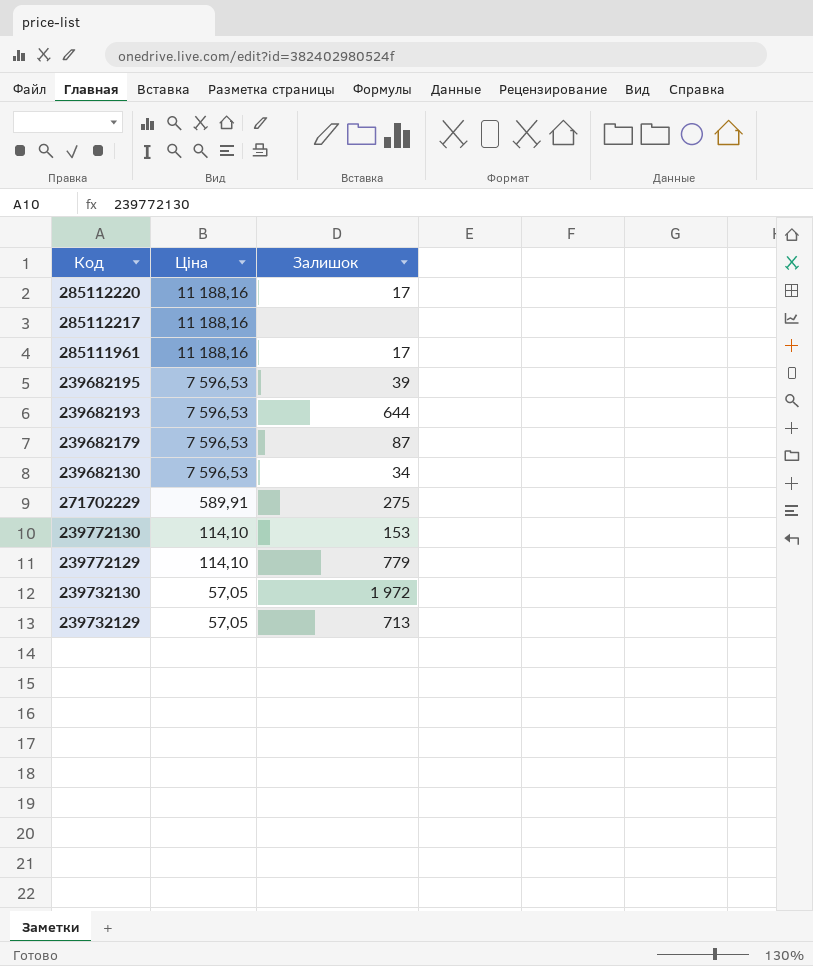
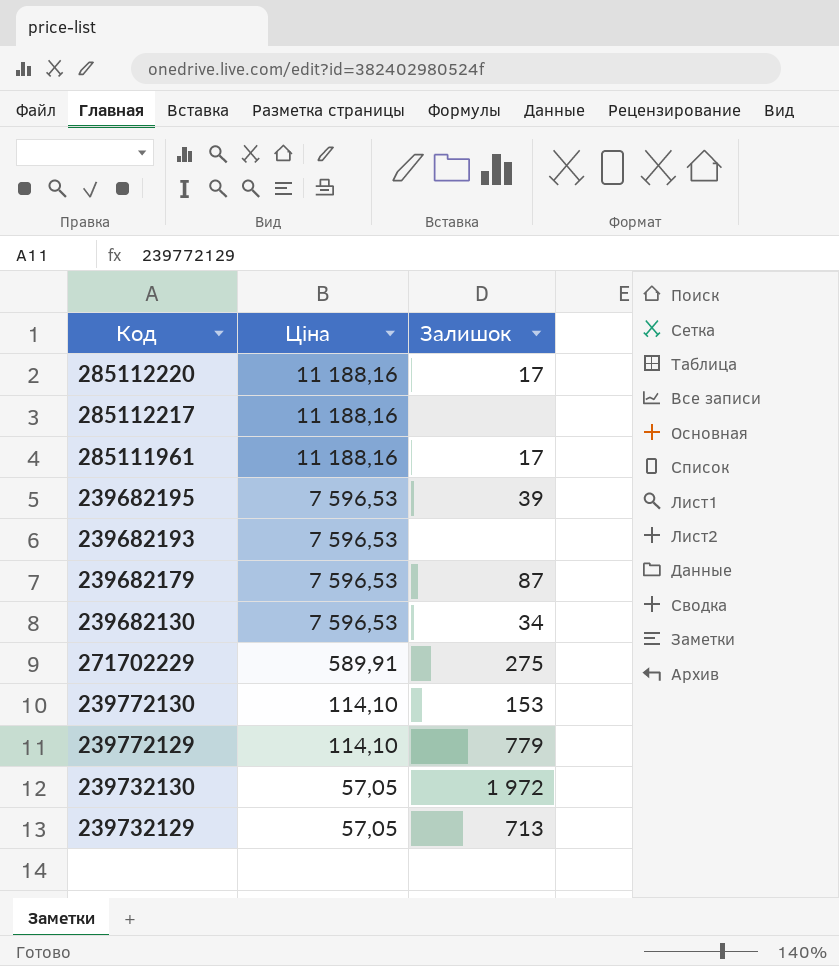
239682193 | Залишок: 644 -> none

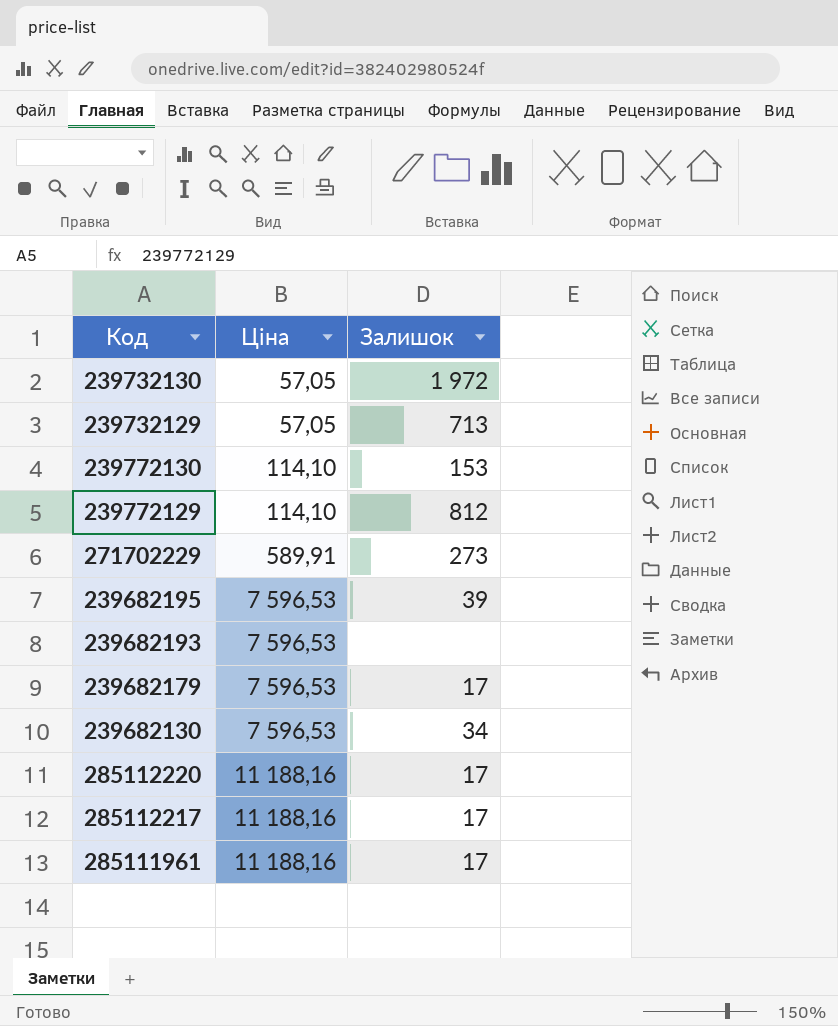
row order: Ціна descending -> Ціна ascending
239772129 | Залишок: 779 -> 812
271702229 | Залишок: 275 -> 273
239682179 | Залишок: 87 -> 17
285112217 | Залишок: none -> 17

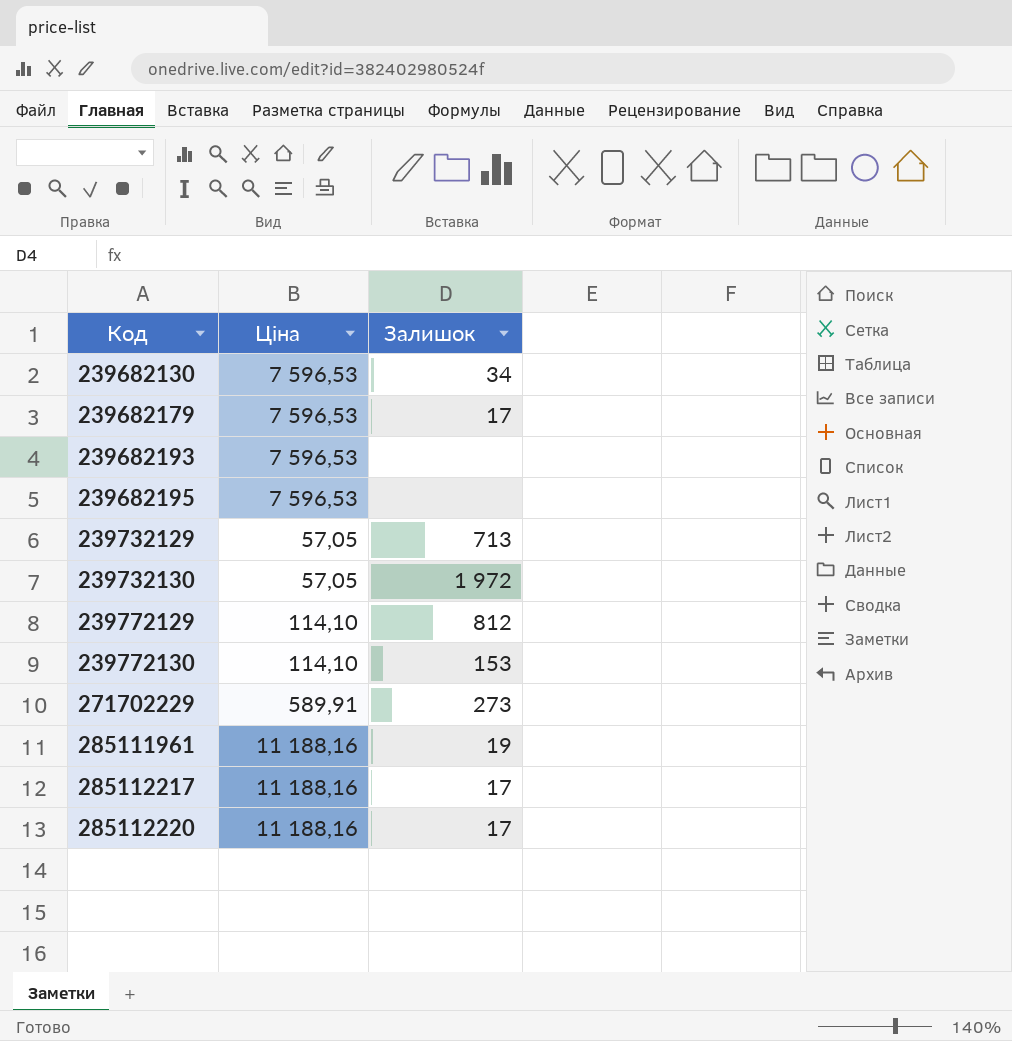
row order: Ціна ascending -> Код ascending
239682195 | Залишок: 39 -> none
285111961 | Залишок: 17 -> 19

